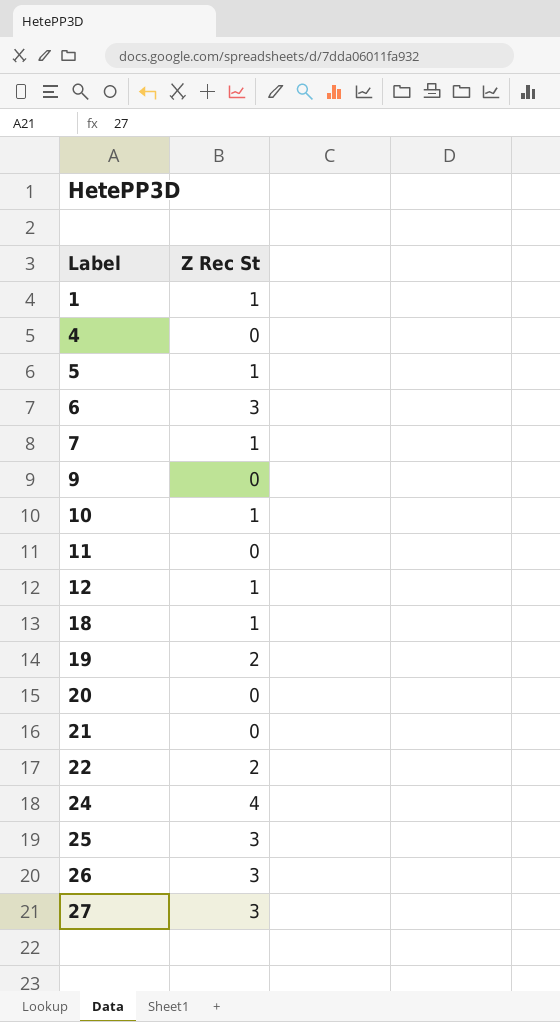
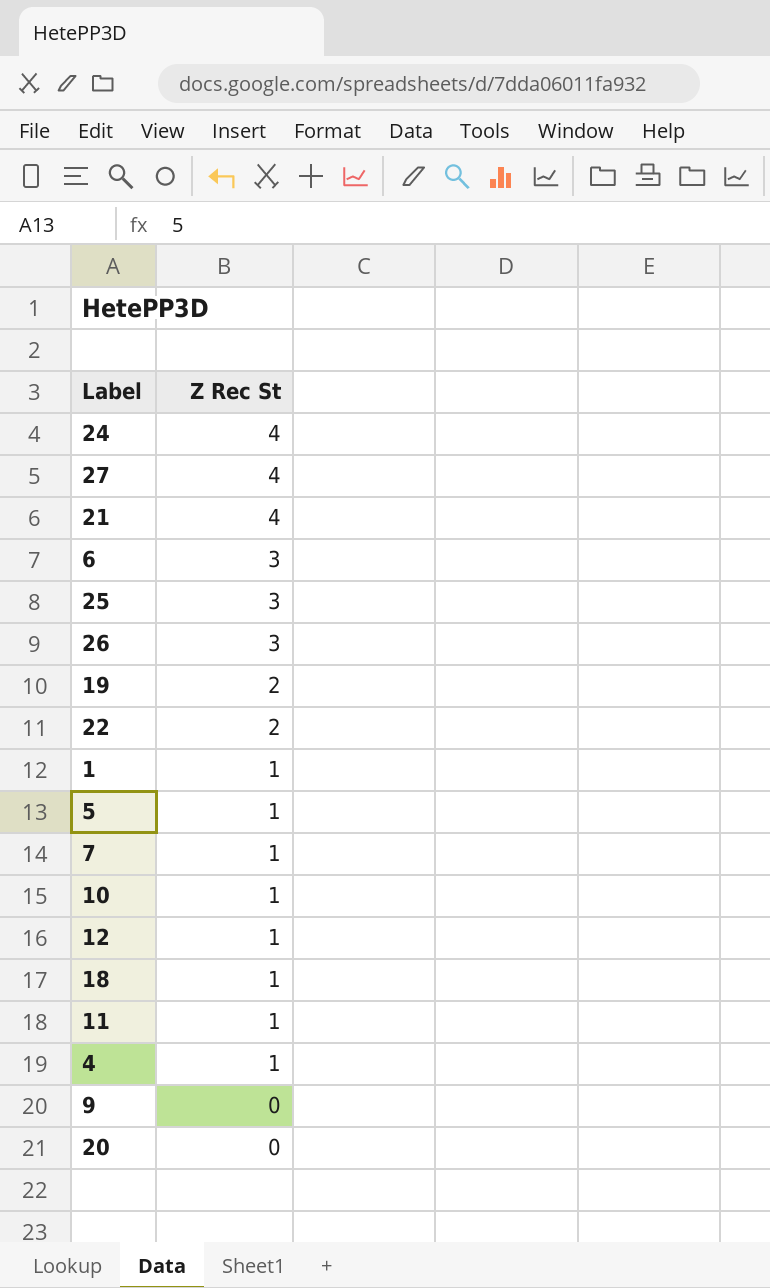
row order: Label ascending -> Z Rec St descending
27 | Z Rec St: 3 -> 4
21 | Z Rec St: 0 -> 4
11 | Z Rec St: 0 -> 1
4 | Z Rec St: 0 -> 1

